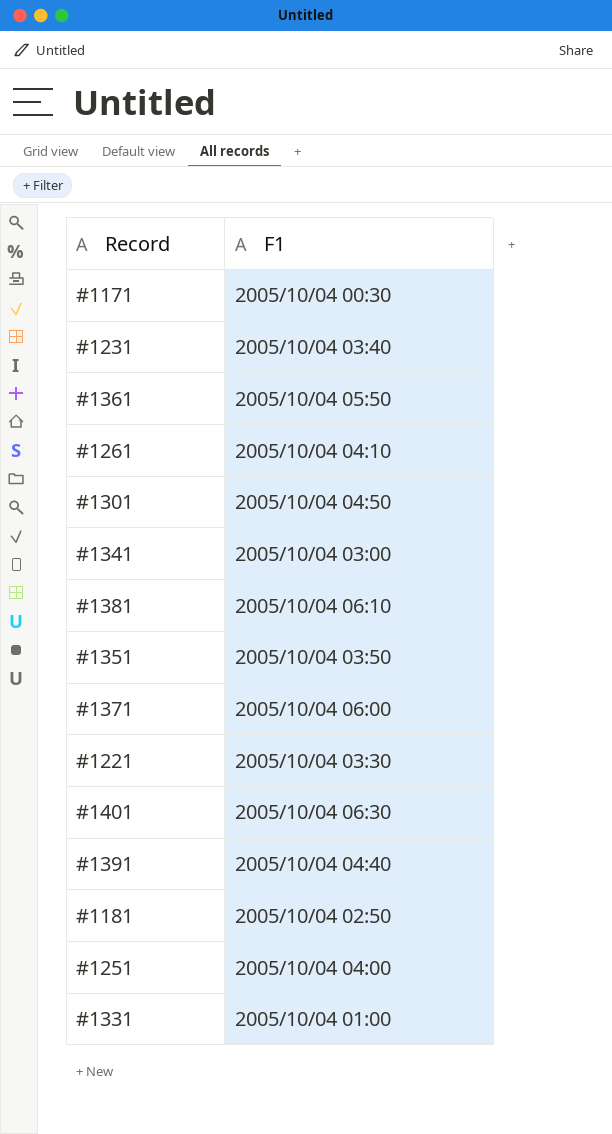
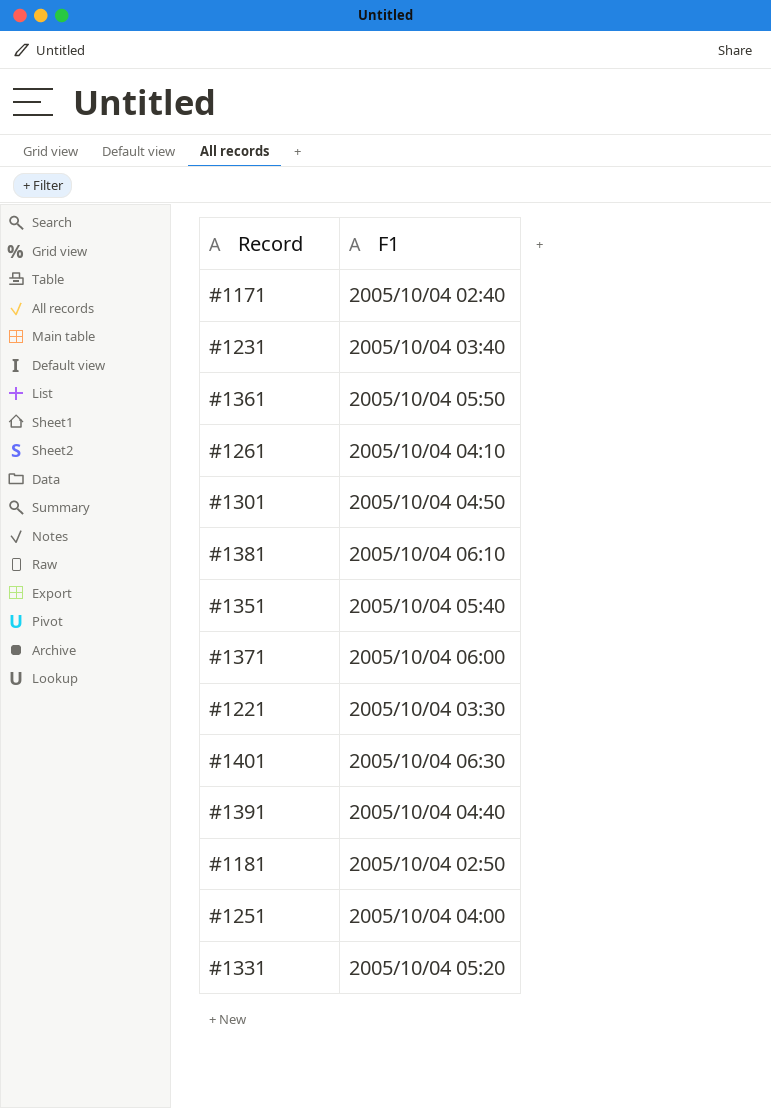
row #1341: 2005/10/04 03:00 -> none
#1171 | F1: 2005/10/04 00:30 -> 2005/10/04 02:40
#1351 | F1: 2005/10/04 03:50 -> 2005/10/04 05:40
#1331 | F1: 2005/10/04 01:00 -> 2005/10/04 05:20

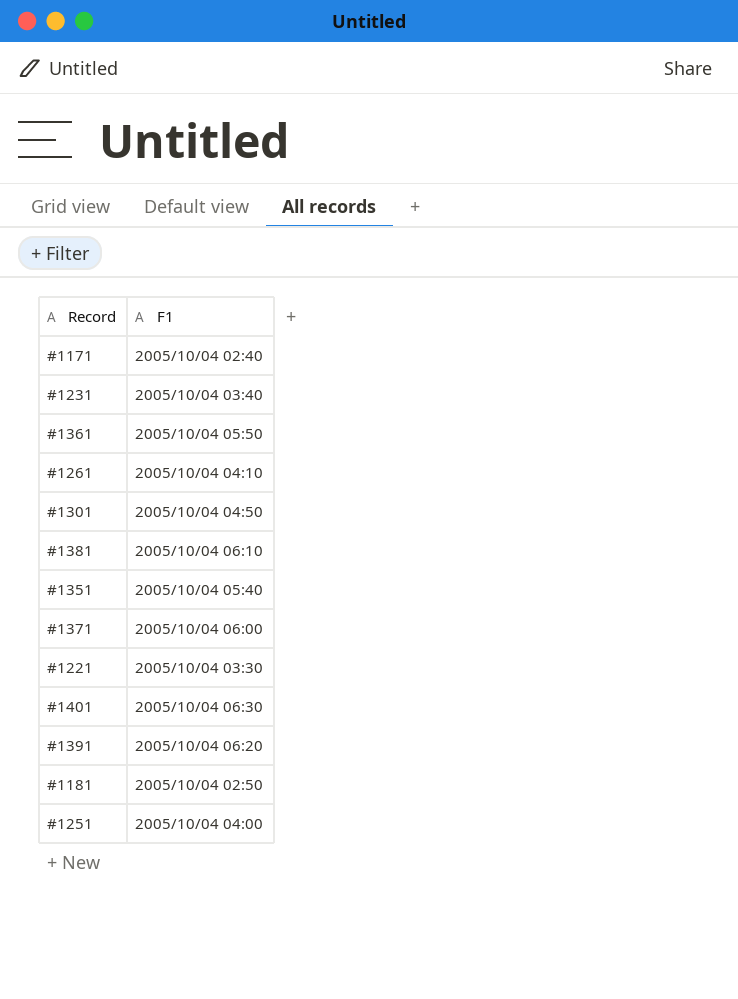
row #1331: 2005/10/04 05:20 -> none
#1391 | F1: 2005/10/04 04:40 -> 2005/10/04 06:20

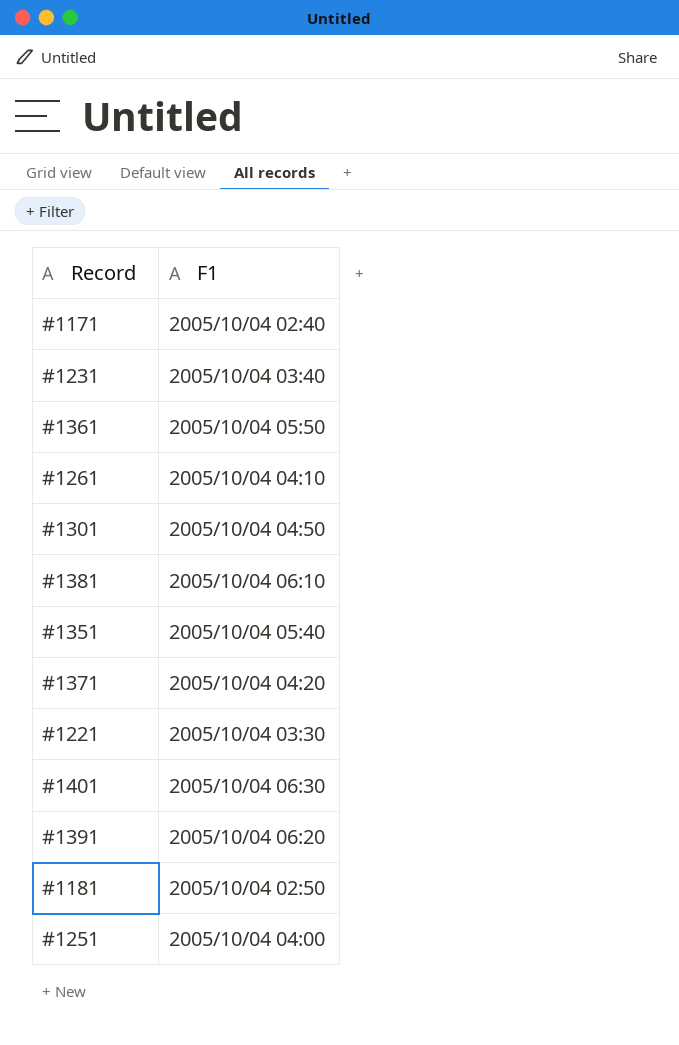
#1371 | F1: 2005/10/04 06:00 -> 2005/10/04 04:20

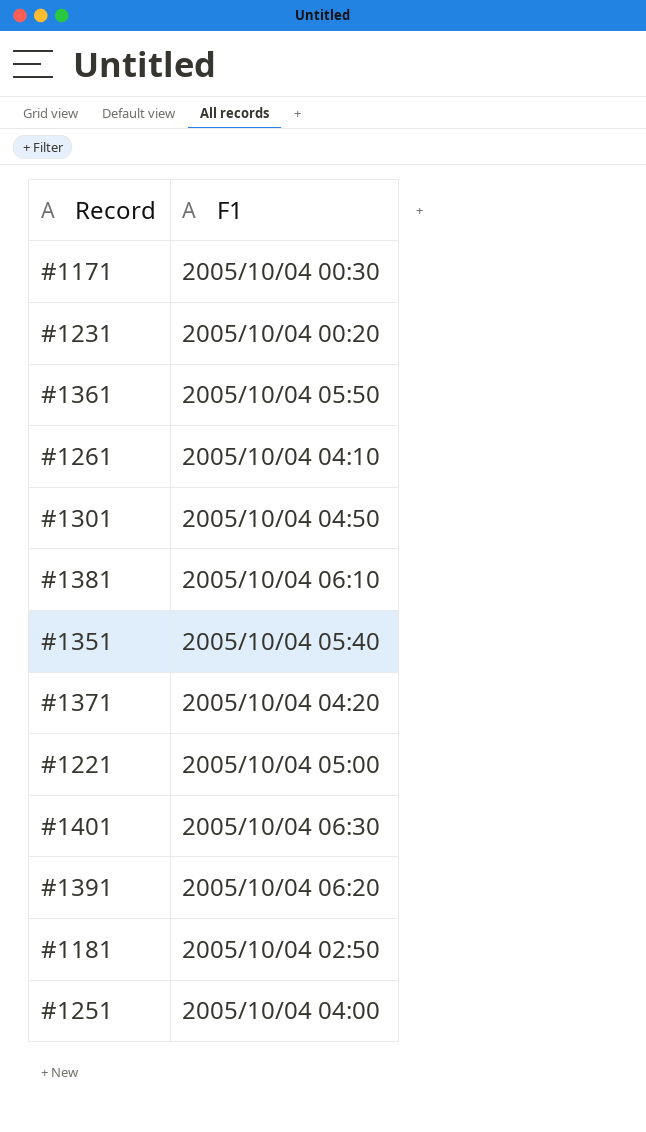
#1171 | F1: 2005/10/04 02:40 -> 2005/10/04 00:30
#1231 | F1: 2005/10/04 03:40 -> 2005/10/04 00:20
#1221 | F1: 2005/10/04 03:30 -> 2005/10/04 05:00

